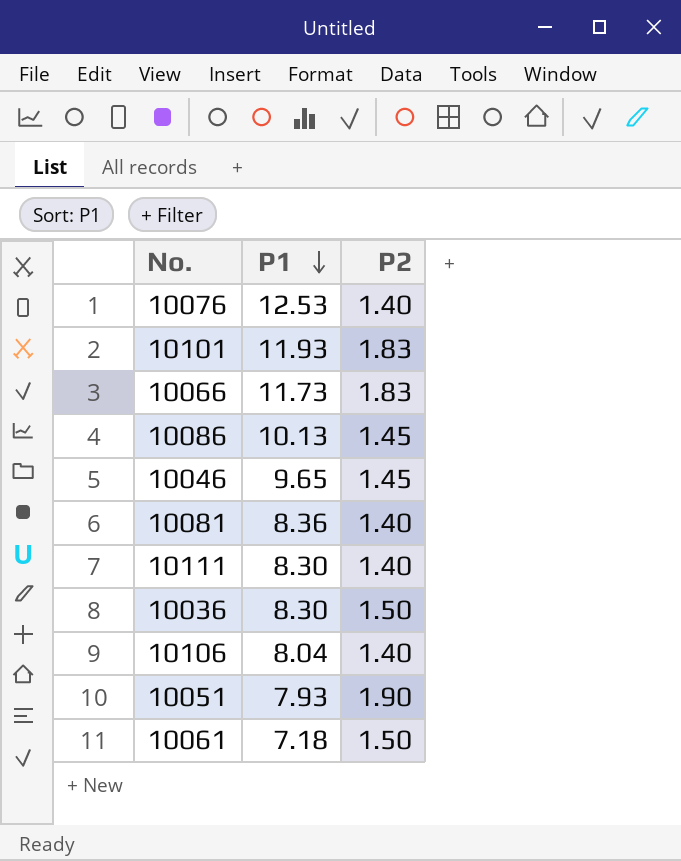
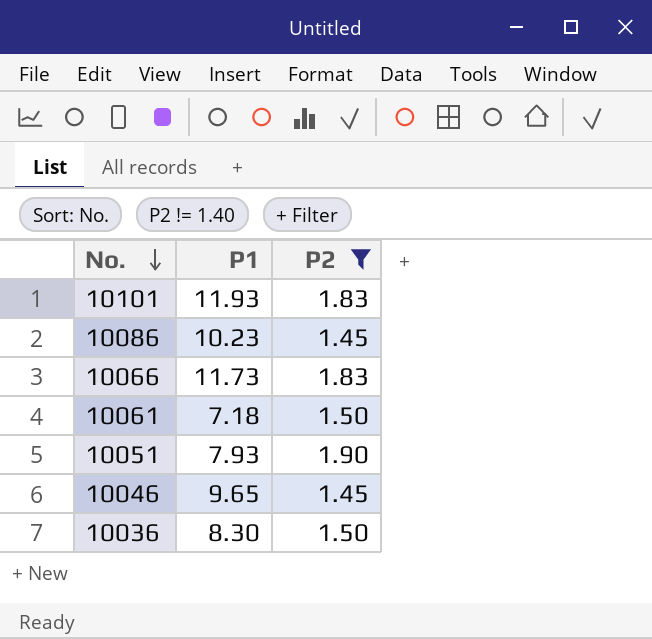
filter: none -> P2 != 1.40
row order: P1 descending -> No. descending
10086 | P1: 10.13 -> 10.23

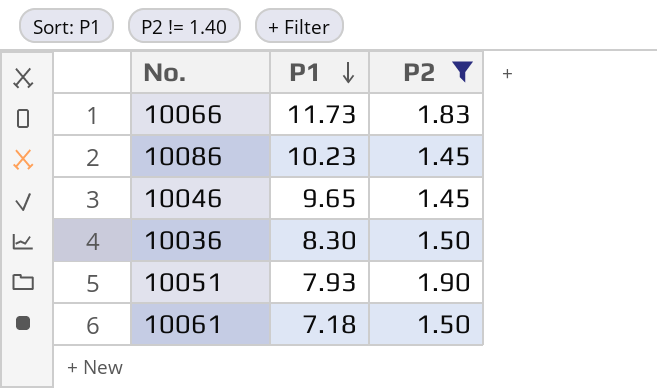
row order: No. descending -> P1 descending
row 10101: 11.93 | 1.83 -> none

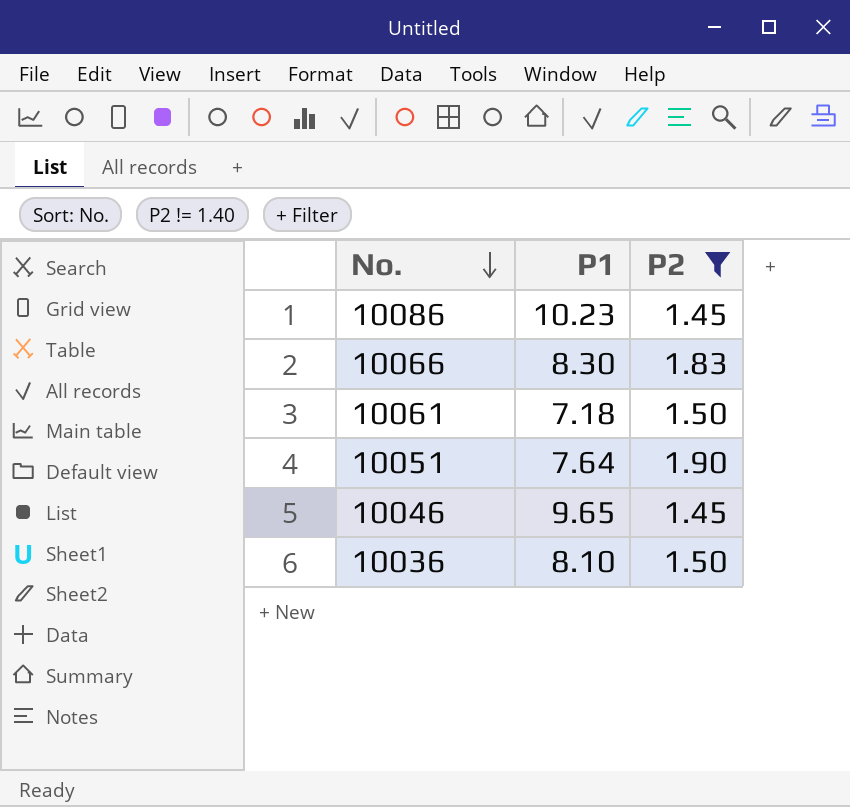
row order: P1 descending -> No. descending
10066 | P1: 11.73 -> 8.30
10051 | P1: 7.93 -> 7.64
10036 | P1: 8.30 -> 8.10

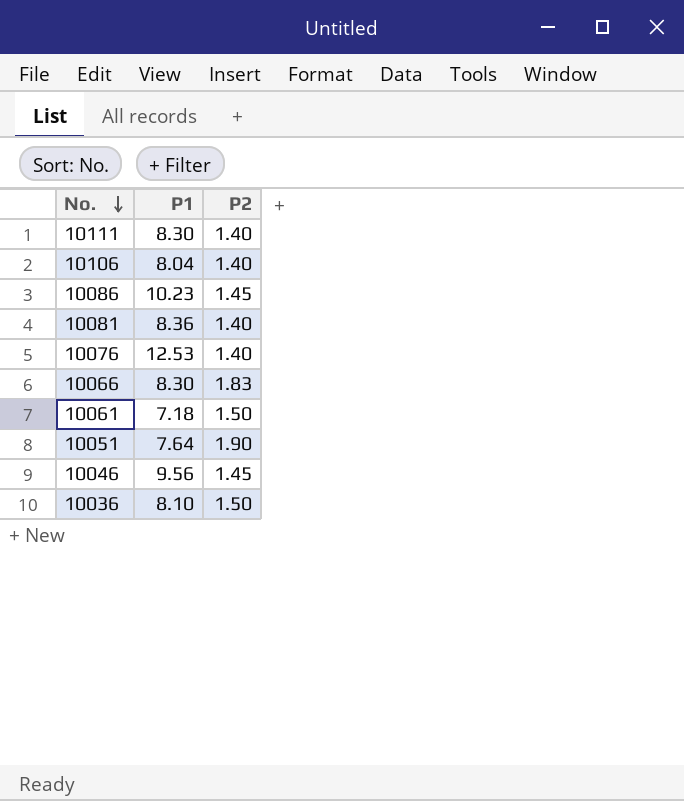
filter: P2 != 1.40 -> none
10046 | P1: 9.65 -> 9.56

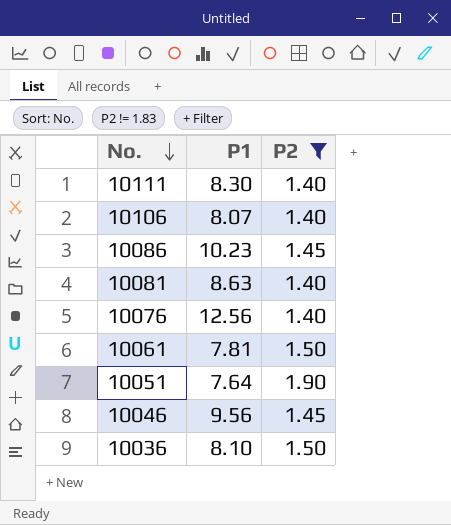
filter: none -> P2 != 1.83
10106 | P1: 8.04 -> 8.07
10081 | P1: 8.36 -> 8.63
10076 | P1: 12.53 -> 12.56
10061 | P1: 7.18 -> 7.81

